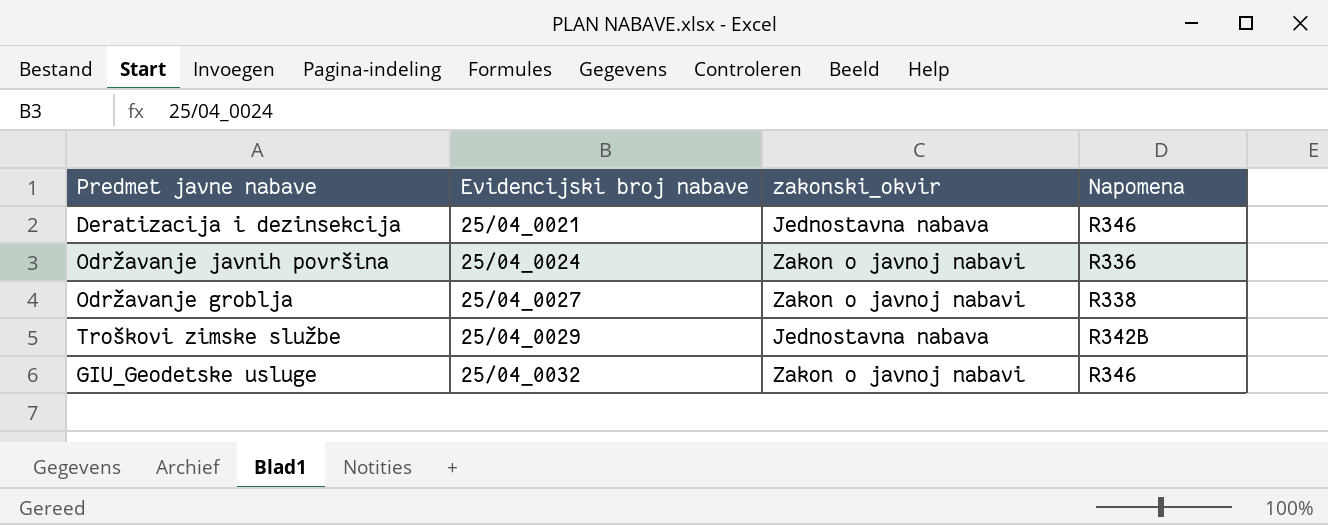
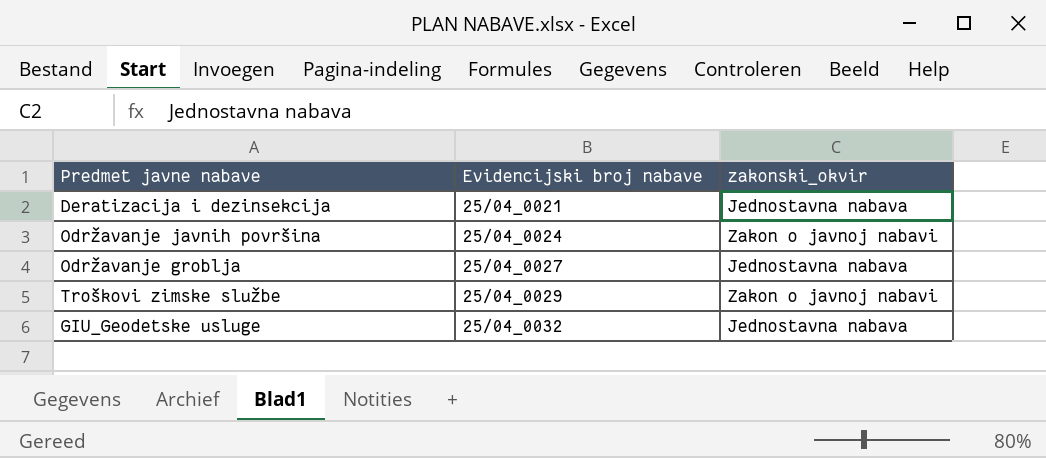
column Napomena | position: 4 -> none
Održavanje groblja | zakonski_okvir: Zakon o javnoj nabavi -> Jednostavna nabava
Troškovi zimske službe | zakonski_okvir: Jednostavna nabava -> Zakon o javnoj nabavi
GIU_Geodetske usluge | zakonski_okvir: Zakon o javnoj nabavi -> Jednostavna nabava

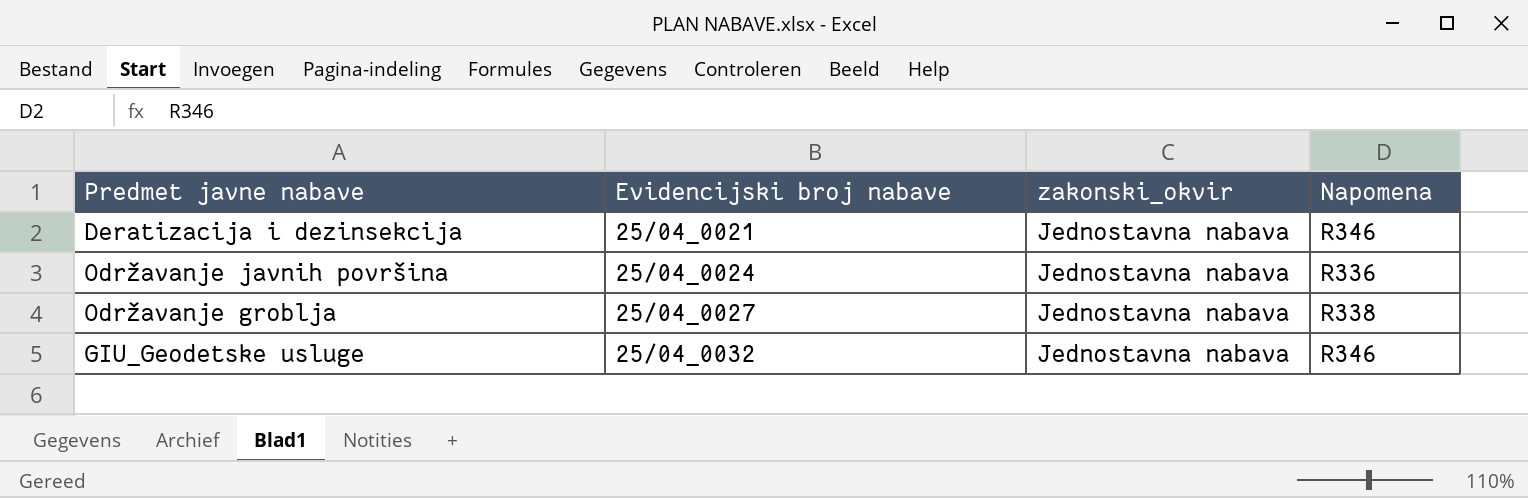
column Napomena | position: none -> 4
row Troškovi zimske službe: 25/04_0029 | Zakon o javnoj nabavi -> none
Održavanje javnih površina | zakonski_okvir: Zakon o javnoj nabavi -> Jednostavna nabava

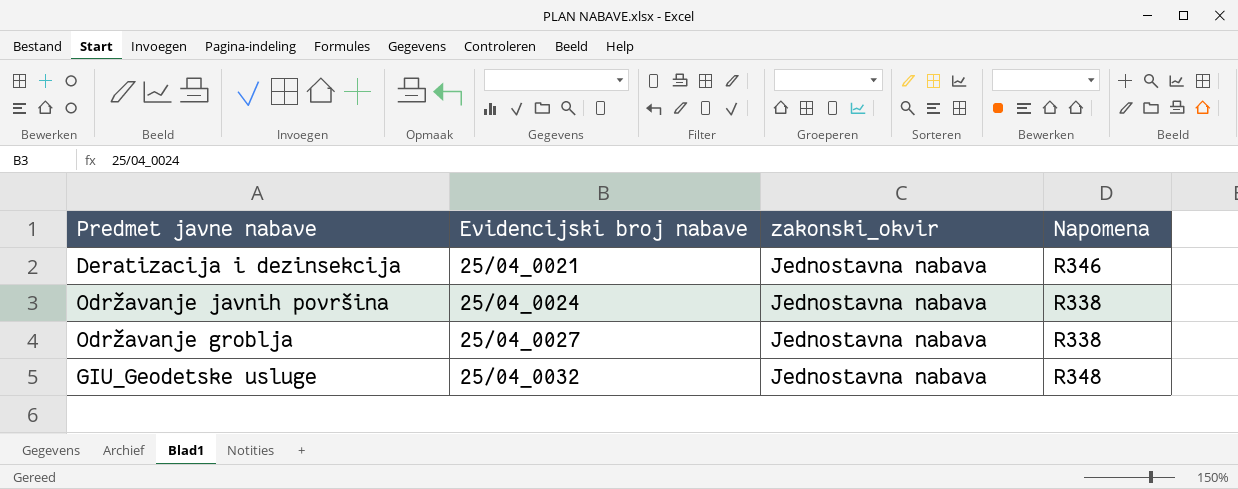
Održavanje javnih površina | Napomena: R336 -> R338
GIU_Geodetske usluge | Napomena: R346 -> R348

